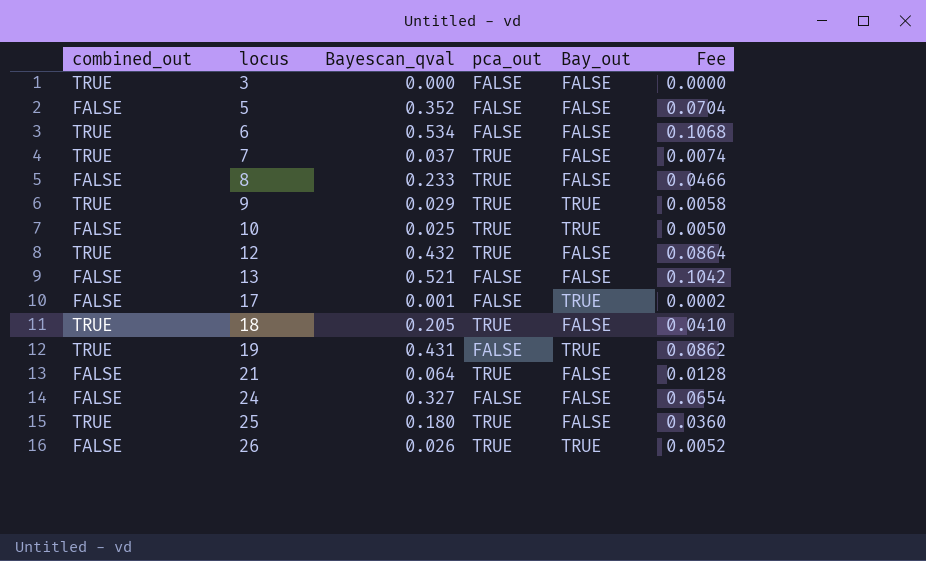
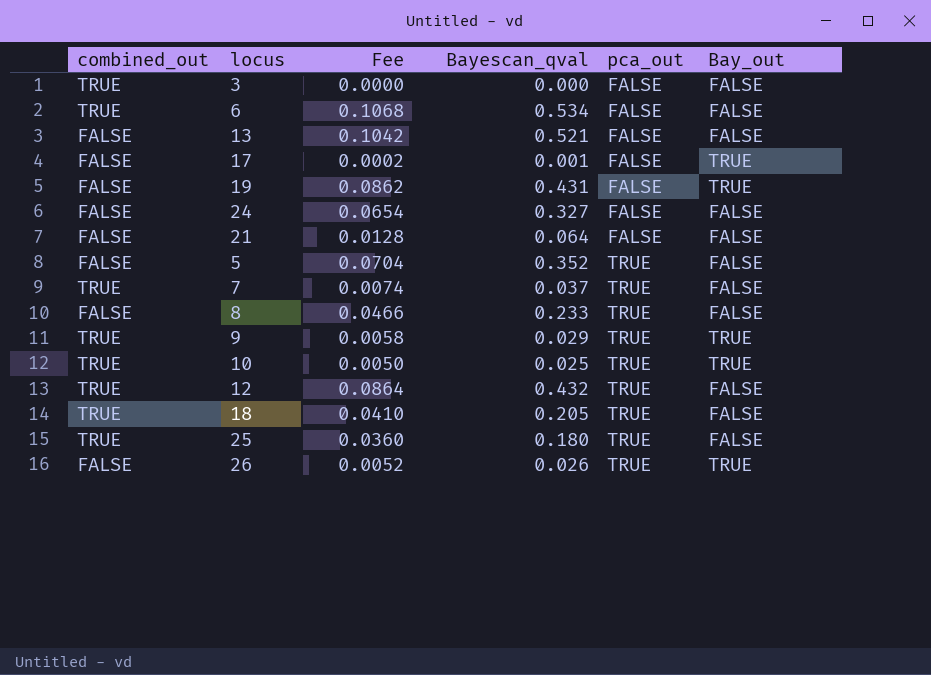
row order: locus ascending -> pca_out ascending
column Fee | position: 6 -> 3
19 | combined_out: TRUE -> FALSE
21 | pca_out: TRUE -> FALSE
5 | pca_out: FALSE -> TRUE
10 | combined_out: FALSE -> TRUE

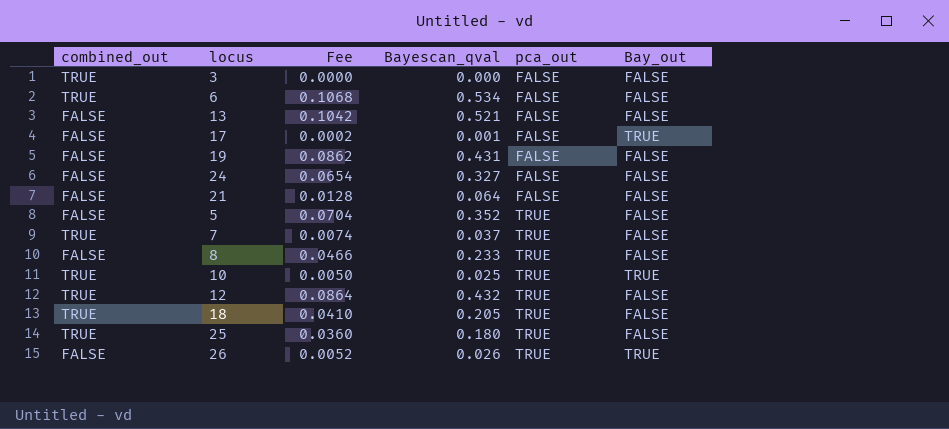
row 9: TRUE | 0.0058 | 0.029 | TRUE | TRUE -> none
19 | Bay_out: TRUE -> FALSE

